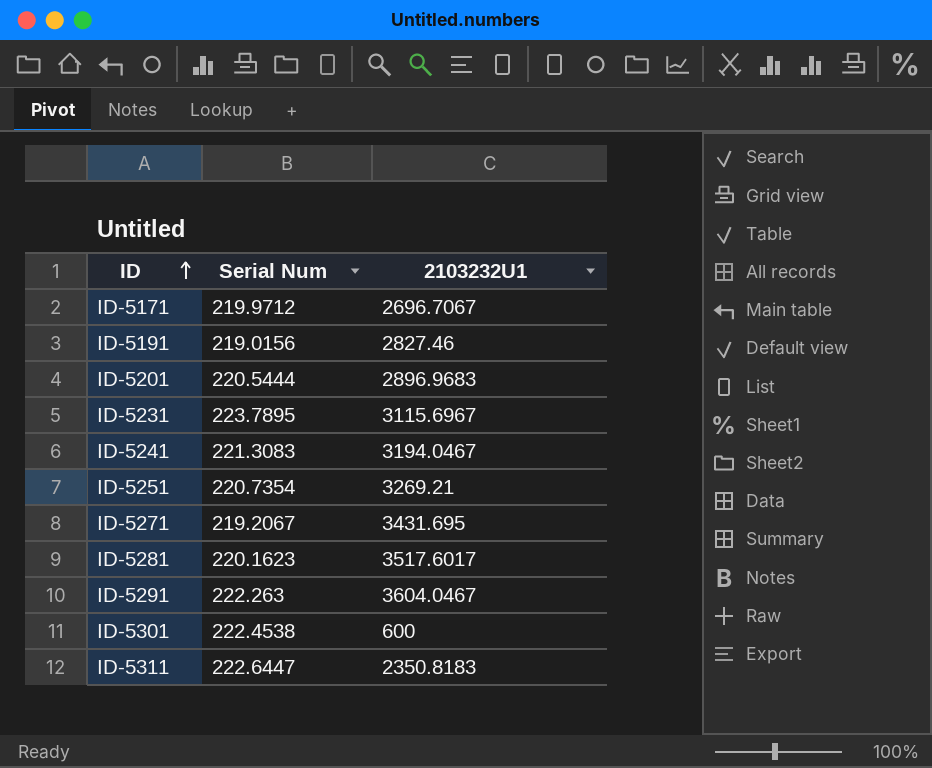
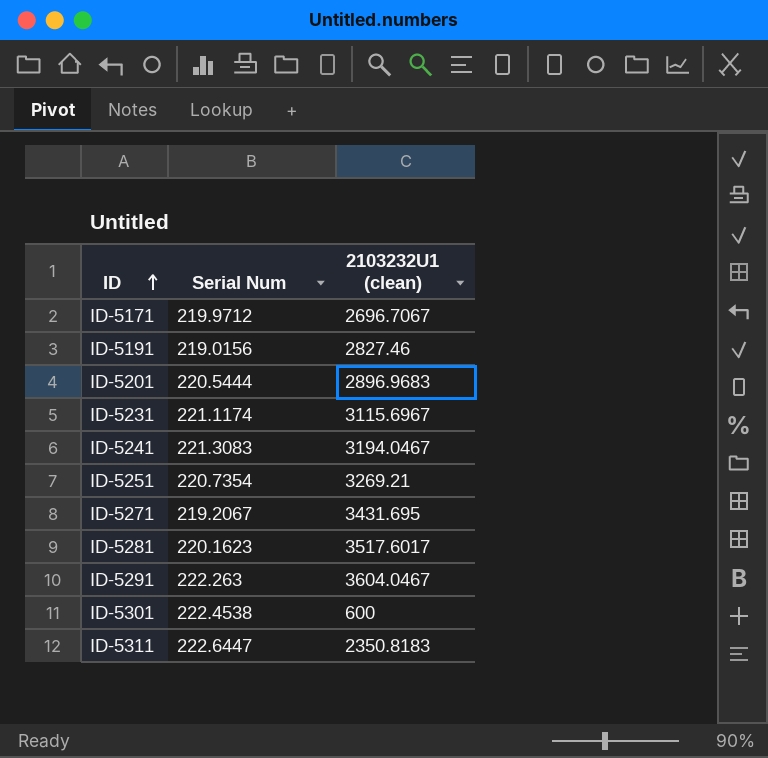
column name: 2103232U1 -> 2103232U1 (clean)
ID-5231 | Serial Num: 223.7895 -> 221.1174

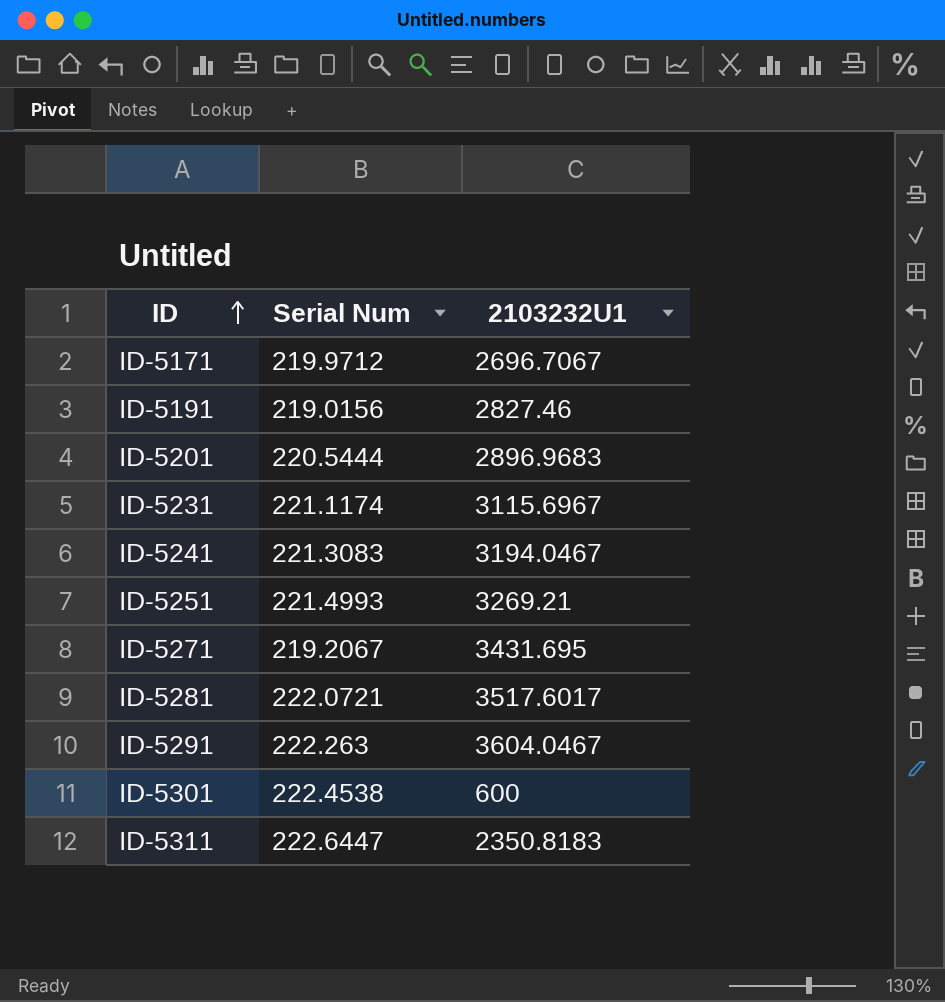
column name: 2103232U1 (clean) -> 2103232U1
ID-5251 | Serial Num: 220.7354 -> 221.4993
ID-5281 | Serial Num: 220.1623 -> 222.0721

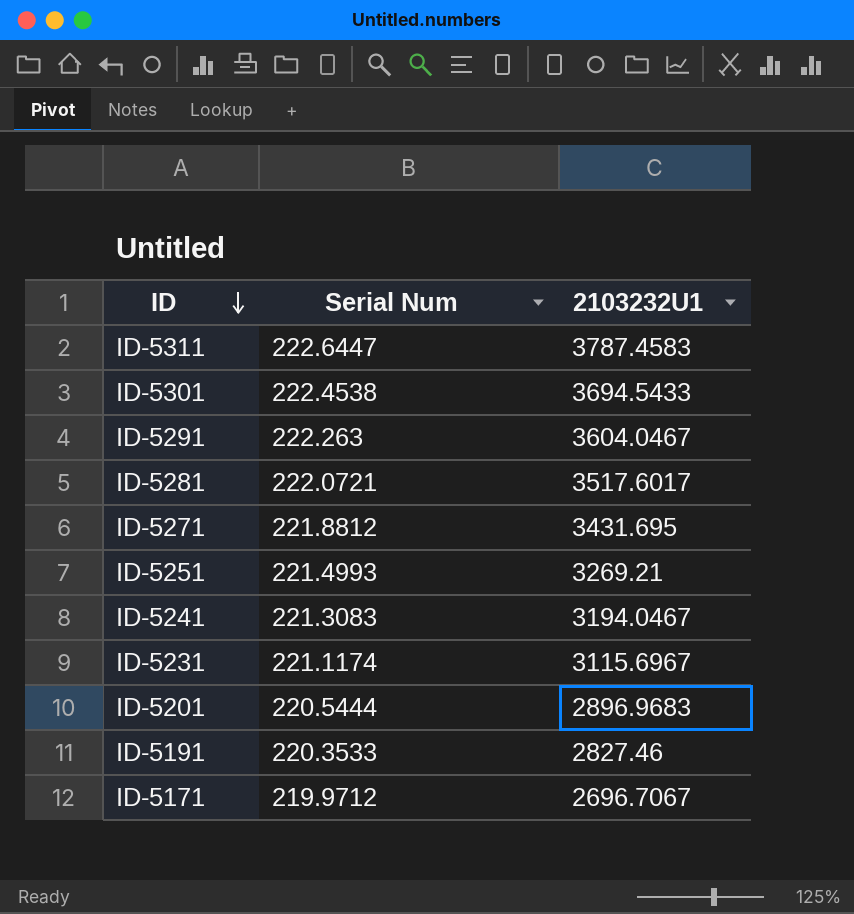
row order: ID ascending -> ID descending
ID-5311 | 2103232U1: 2350.8183 -> 3787.4583
ID-5301 | 2103232U1: 600 -> 3694.5433
ID-5271 | Serial Num: 219.2067 -> 221.8812
ID-5191 | Serial Num: 219.0156 -> 220.3533

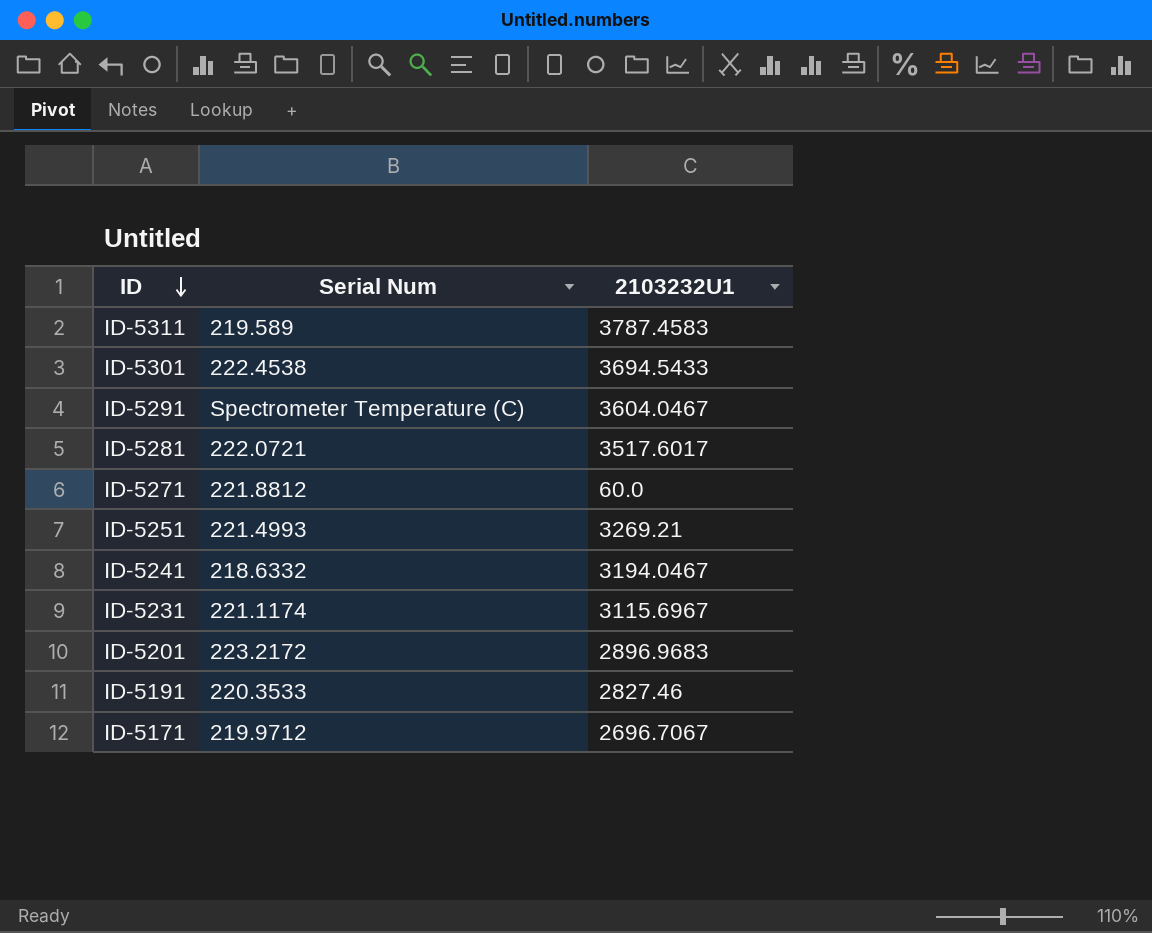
ID-5311 | Serial Num: 222.6447 -> 219.589
ID-5291 | Serial Num: 222.263 -> Spectrometer Temperature (C)
ID-5271 | 2103232U1: 3431.695 -> 60.0
ID-5241 | Serial Num: 221.3083 -> 218.6332
ID-5201 | Serial Num: 220.5444 -> 223.2172

